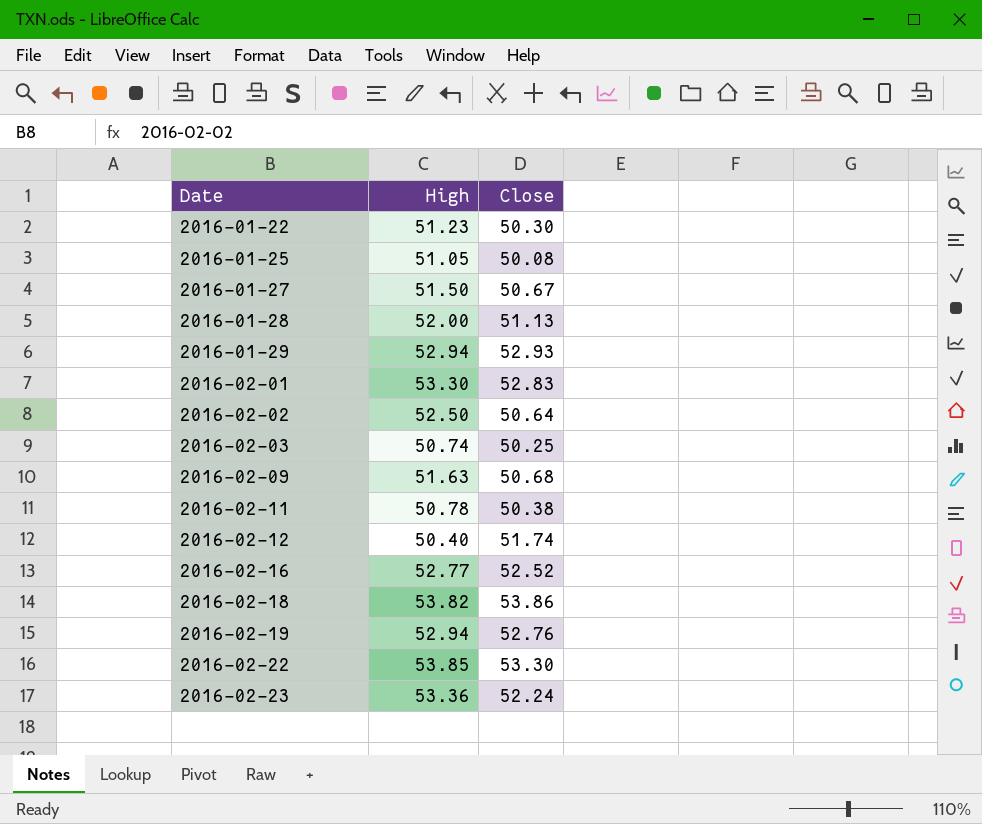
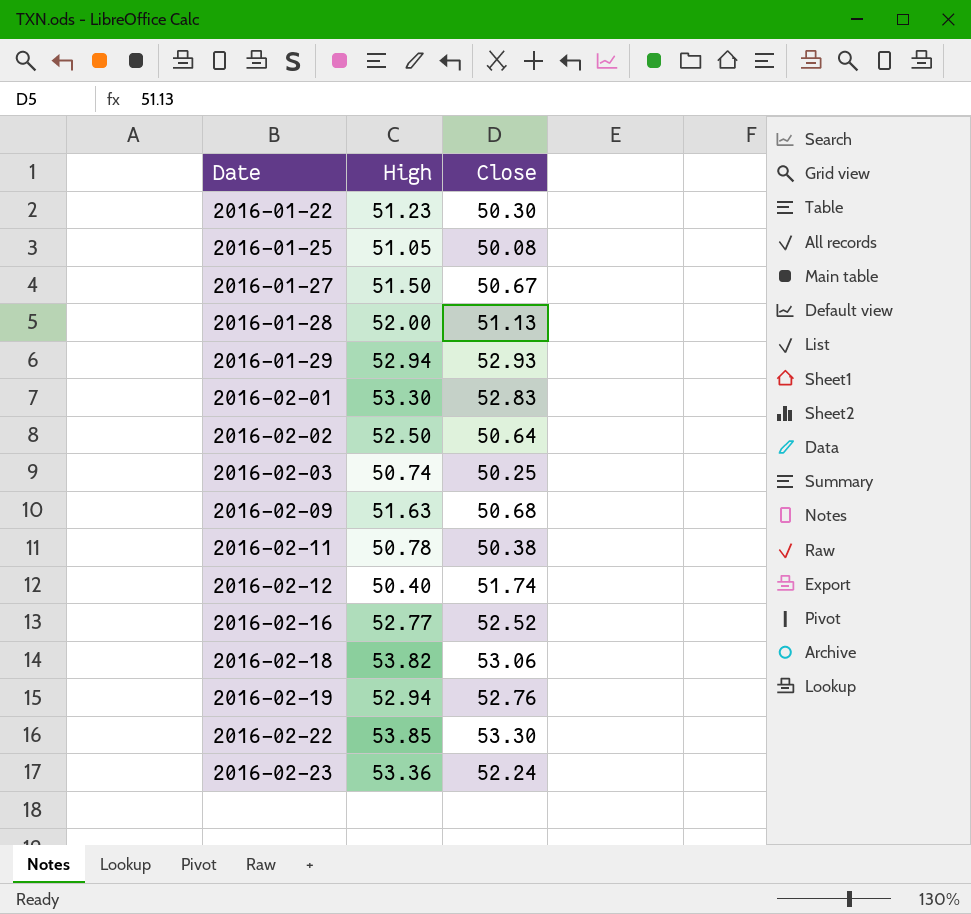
2016-02-18 | Close: 53.86 -> 53.06

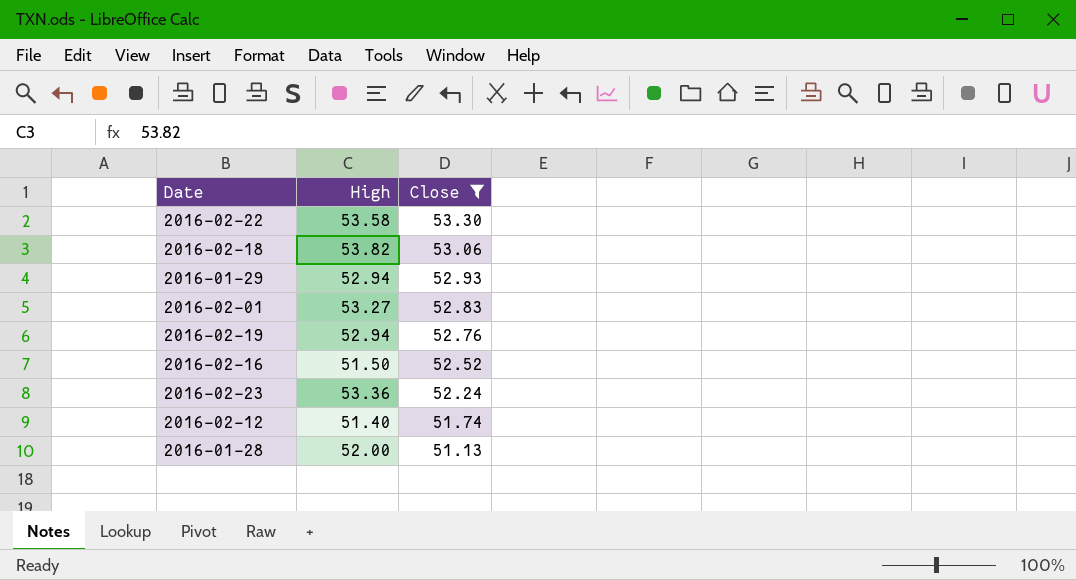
filter: none -> Close >= 51.13
row order: Date ascending -> Close descending
2016-02-22 | High: 53.85 -> 53.58
2016-02-01 | High: 53.30 -> 53.27
2016-02-16 | High: 52.77 -> 51.50
2016-02-12 | High: 50.40 -> 51.40

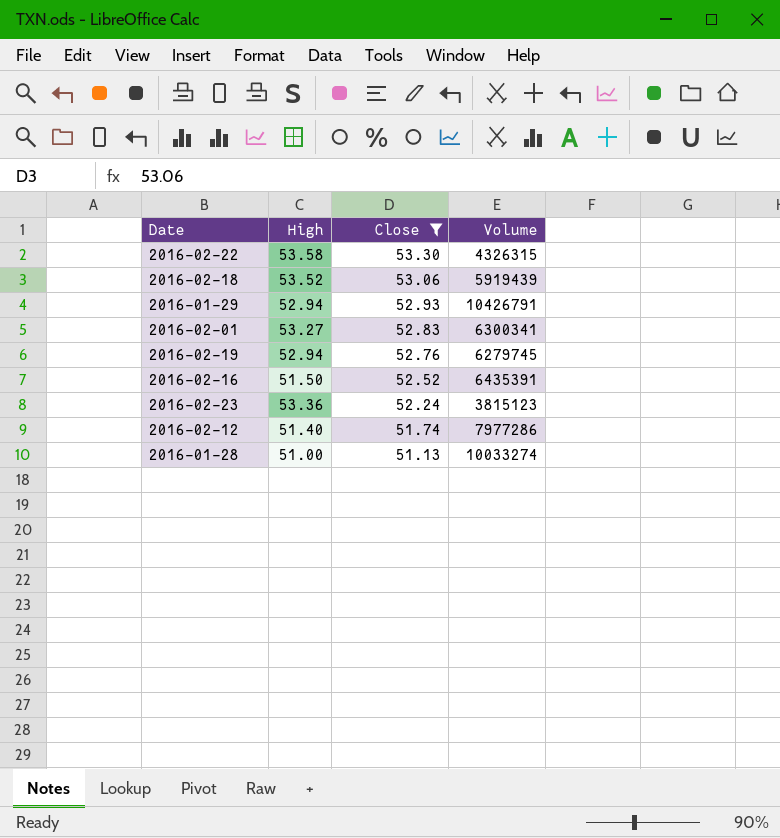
column Volume | position: none -> 4
2016-02-18 | High: 53.82 -> 53.52
2016-01-28 | High: 52.00 -> 51.00

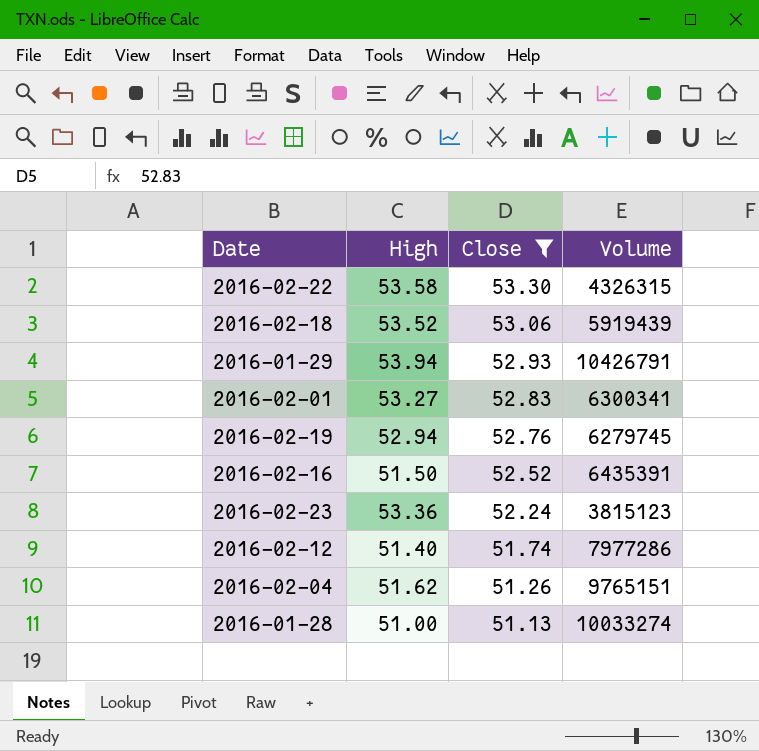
2016-01-29 | High: 52.94 -> 53.94
row 2016-02-04: none -> 51.62 | 51.26 | 9765151

